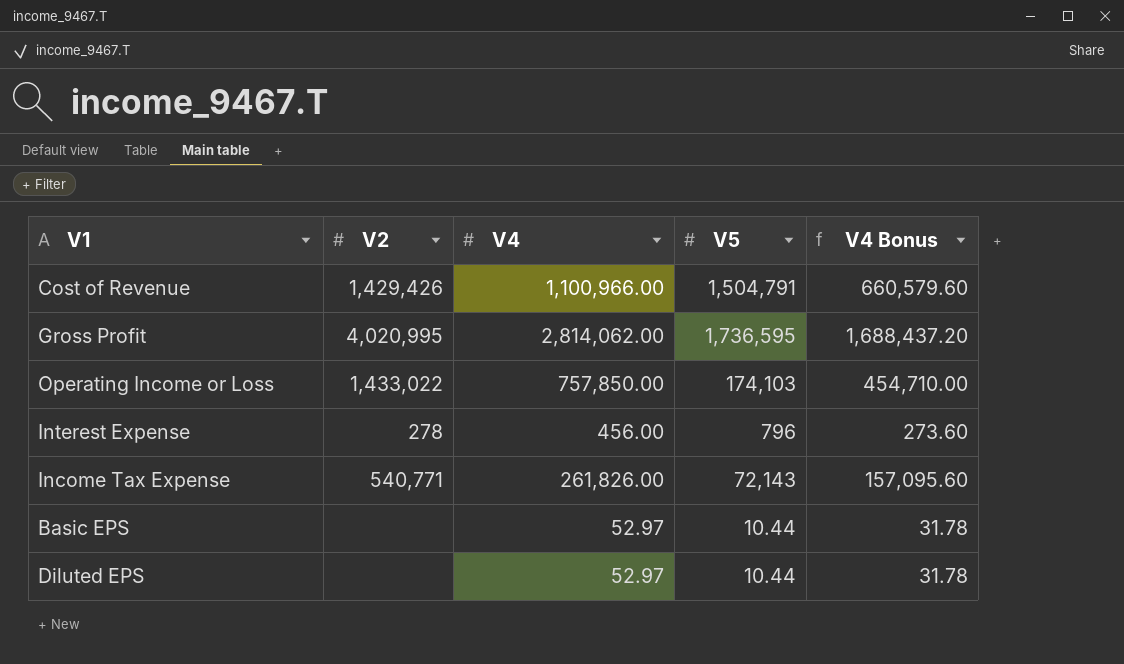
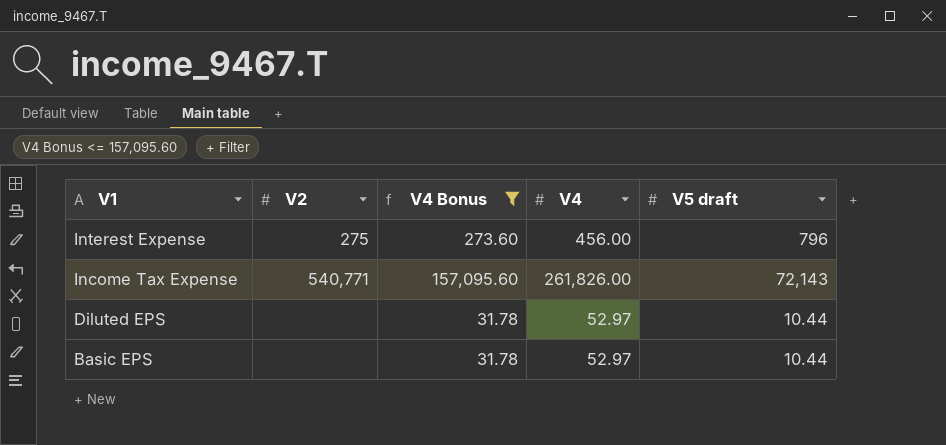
filter: none -> V4 Bonus <= 157,095.60
row order: none -> V1 descending
column V4 Bonus | position: 5 -> 3
column name: V5 -> V5 draft
Interest Expense | V2: 278 -> 275

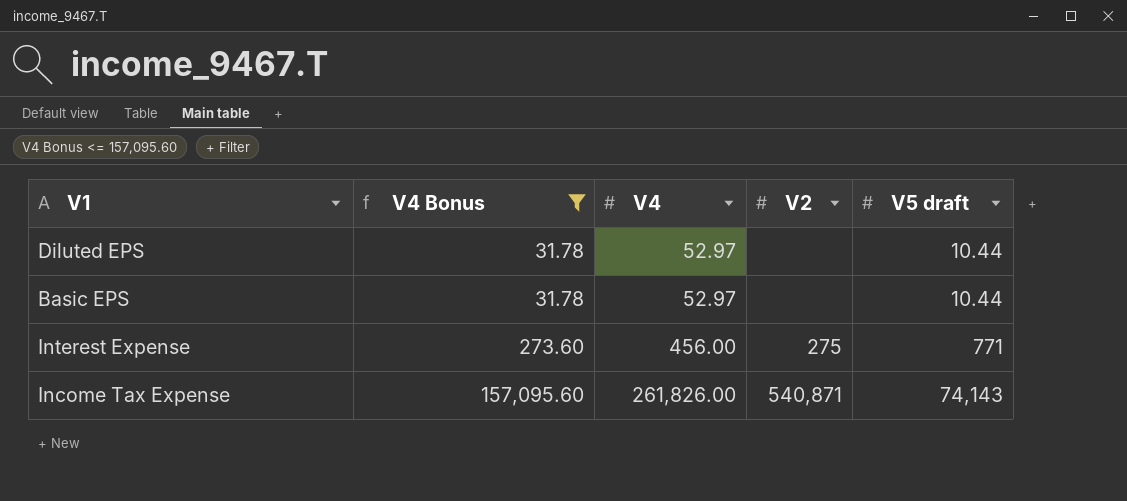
row order: V1 descending -> V4 Bonus ascending
column V2 | position: 2 -> 4
Interest Expense | V5 draft: 796 -> 771
Income Tax Expense | V2: 540,771 -> 540,871
Income Tax Expense | V5 draft: 72,143 -> 74,143

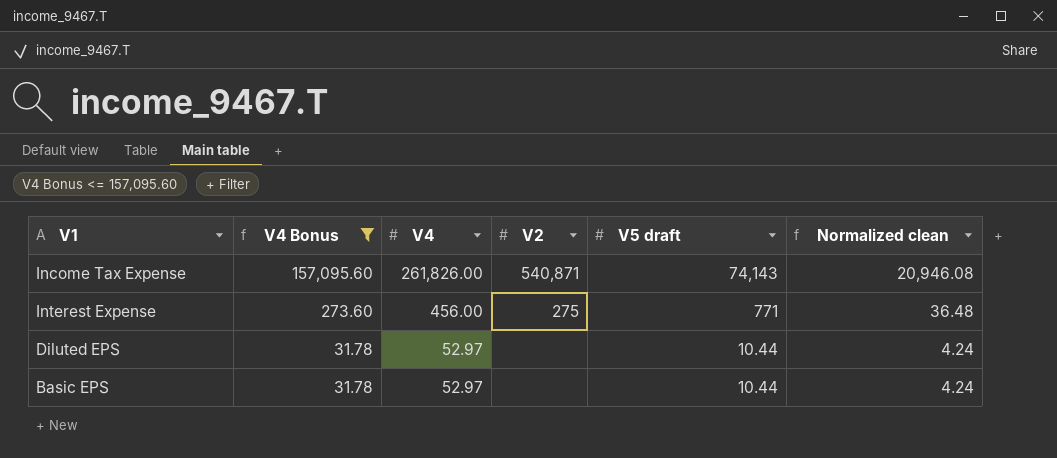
row order: V4 Bonus ascending -> V4 Bonus descending
column Normalized clean | formula: none -> [V4] * 0.08

